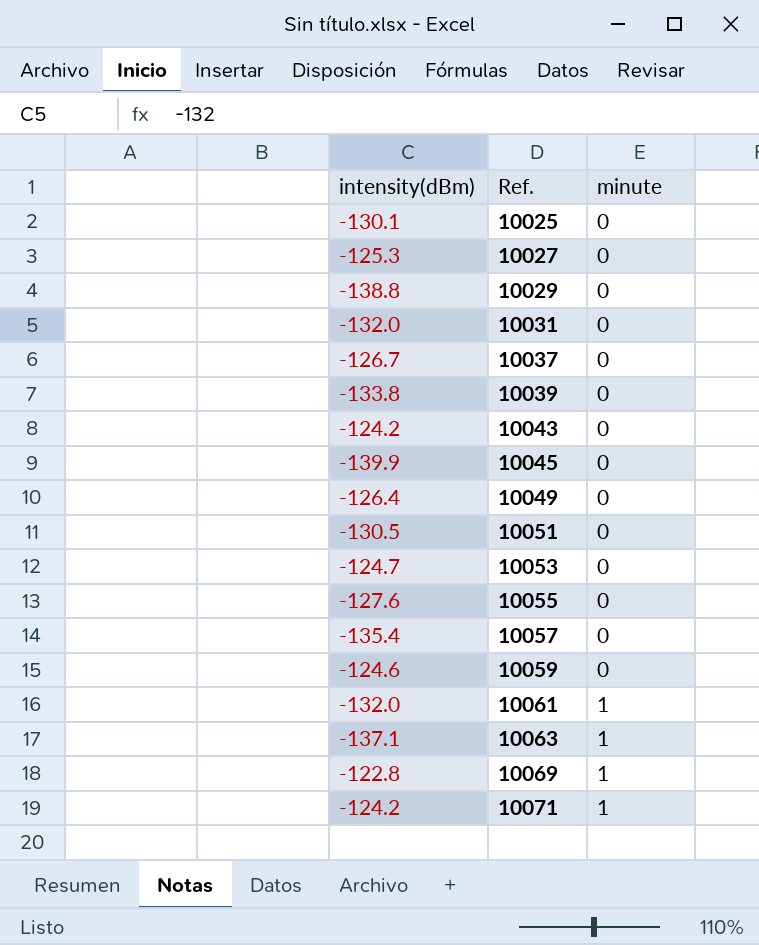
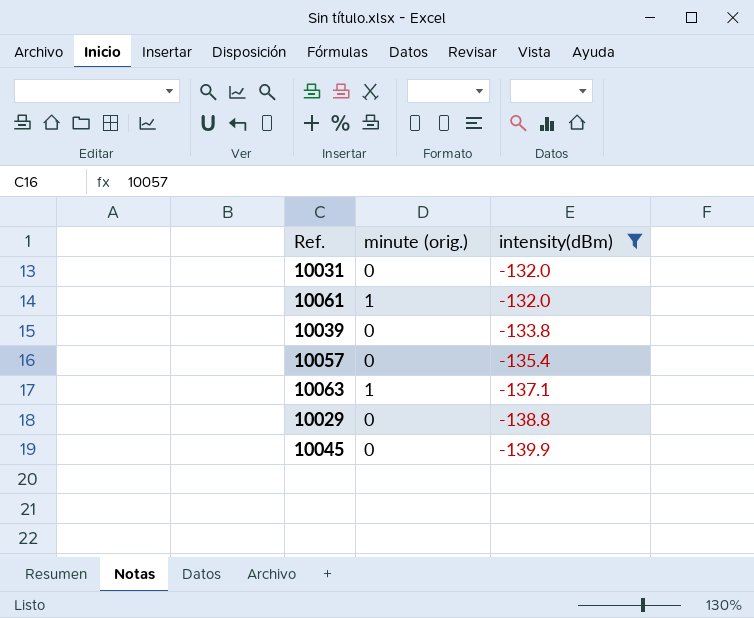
filter: none -> intensity(dBm) <= -132.0
row order: Ref. ascending -> intensity(dBm) descending
column name: minute -> minute (orig.)
column intensity(dBm) | position: 1 -> 3

